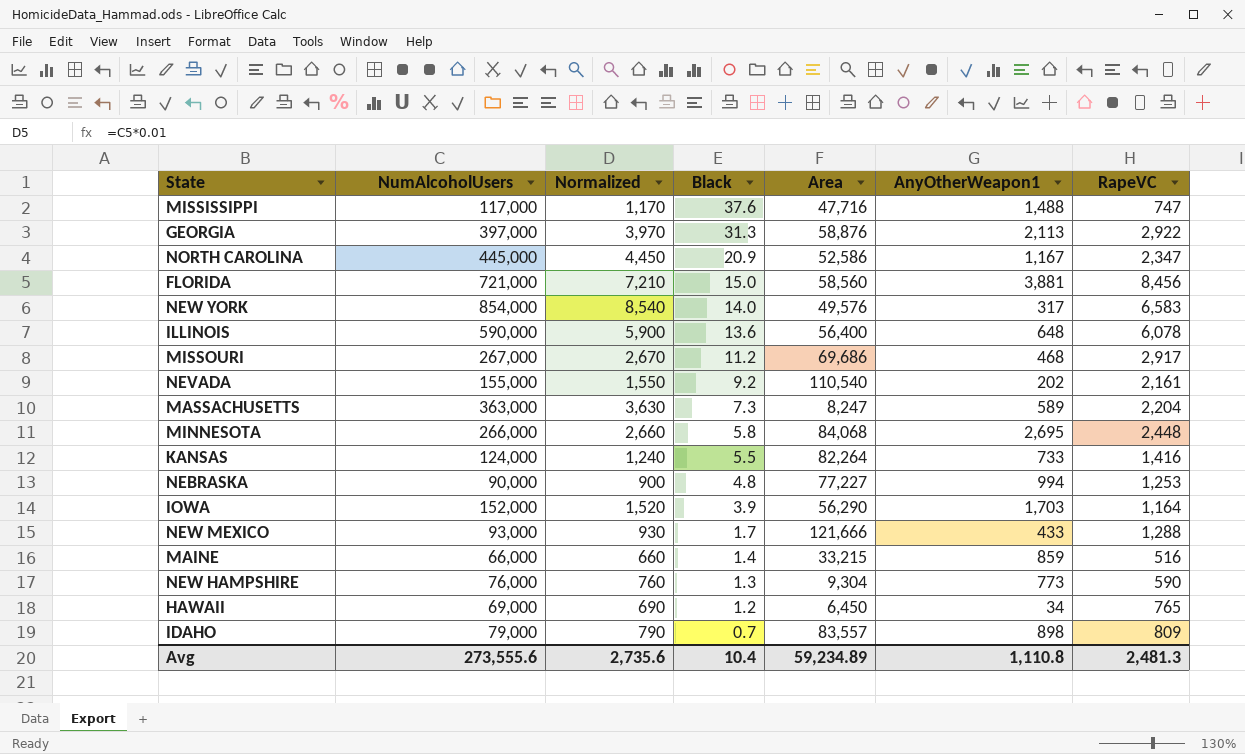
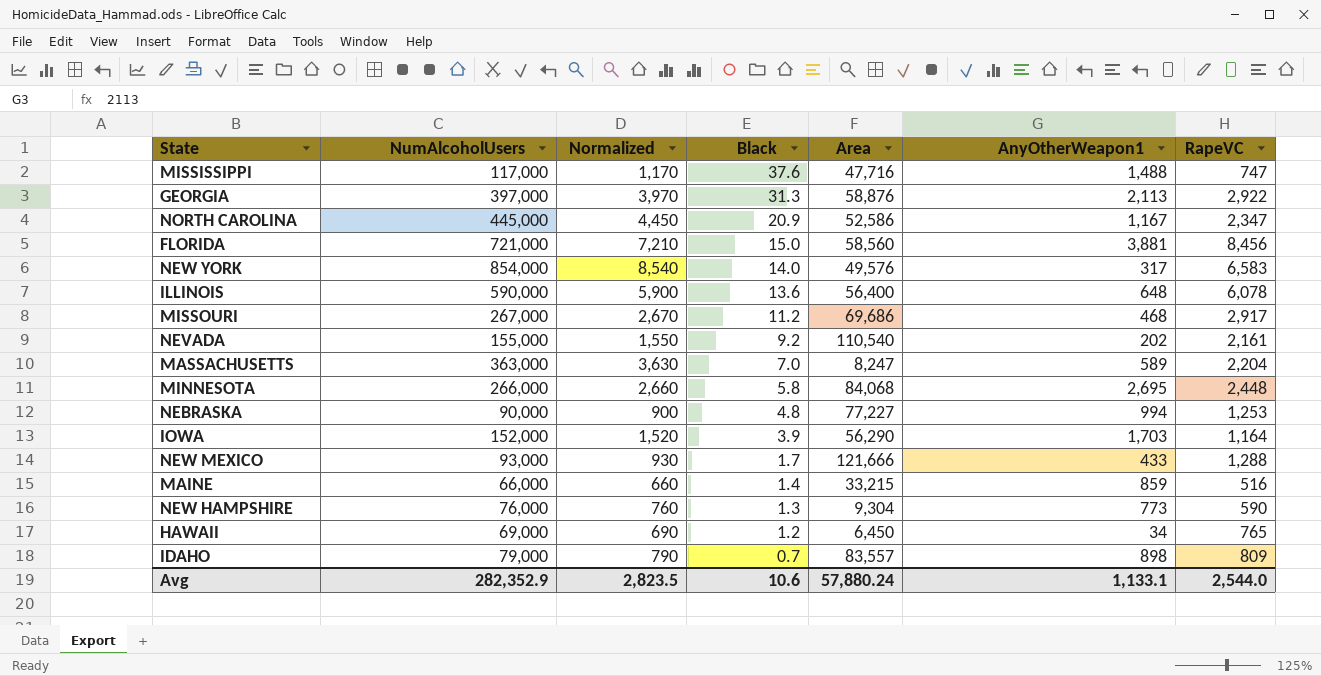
row KANSAS: 124,000 | 1,240 | 5.5 | 82,264 | 733 | 1,416 -> none
MASSACHUSETTS | Black: 7.3 -> 7.0
Avg | NumAlcoholUsers: 273,555.6 -> 282,352.9
Avg | Normalized: 2,735.6 -> 2,823.5
Avg | Black: 10.4 -> 10.6
Avg | Area: 59,234.89 -> 57,880.24
Avg | AnyOtherWeapon1: 1,110.8 -> 1,133.1
Avg | RapeVC: 2,481.3 -> 2,544.0

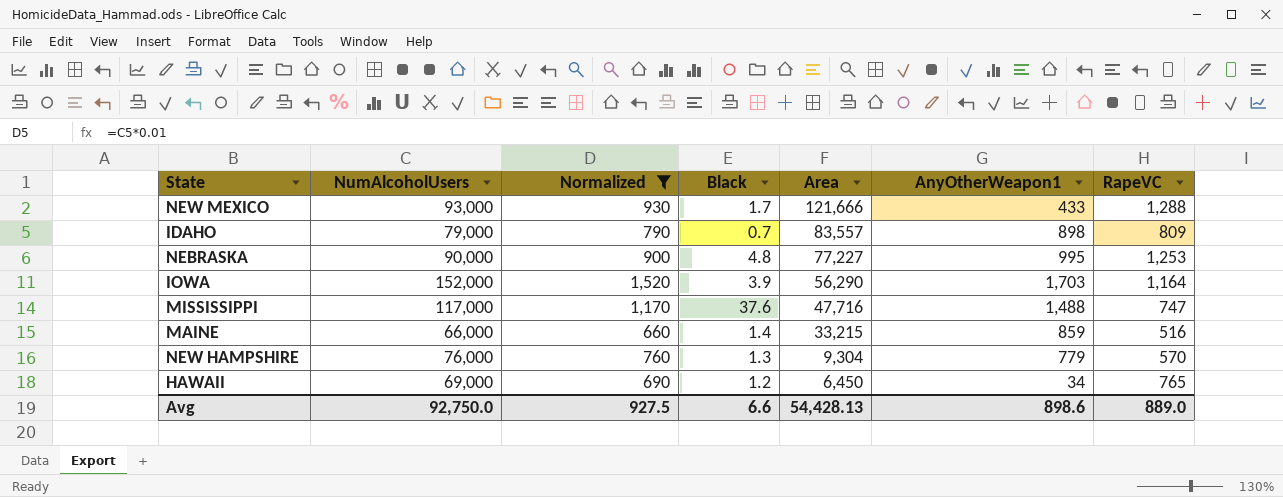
filter: none -> Normalized <= 1,520
row order: Black descending -> Area descending
NEBRASKA | AnyOtherWeapon1: 994 -> 995
NEW HAMPSHIRE | AnyOtherWeapon1: 773 -> 779
NEW HAMPSHIRE | RapeVC: 590 -> 570
Avg | NumAlcoholUsers: 282,352.9 -> 92,750.0
Avg | Normalized: 2,823.5 -> 927.5
Avg | Black: 10.6 -> 6.6
Avg | Area: 57,880.24 -> 54,428.13
Avg | AnyOtherWeapon1: 1,133.1 -> 898.6
Avg | RapeVC: 2,544.0 -> 889.0

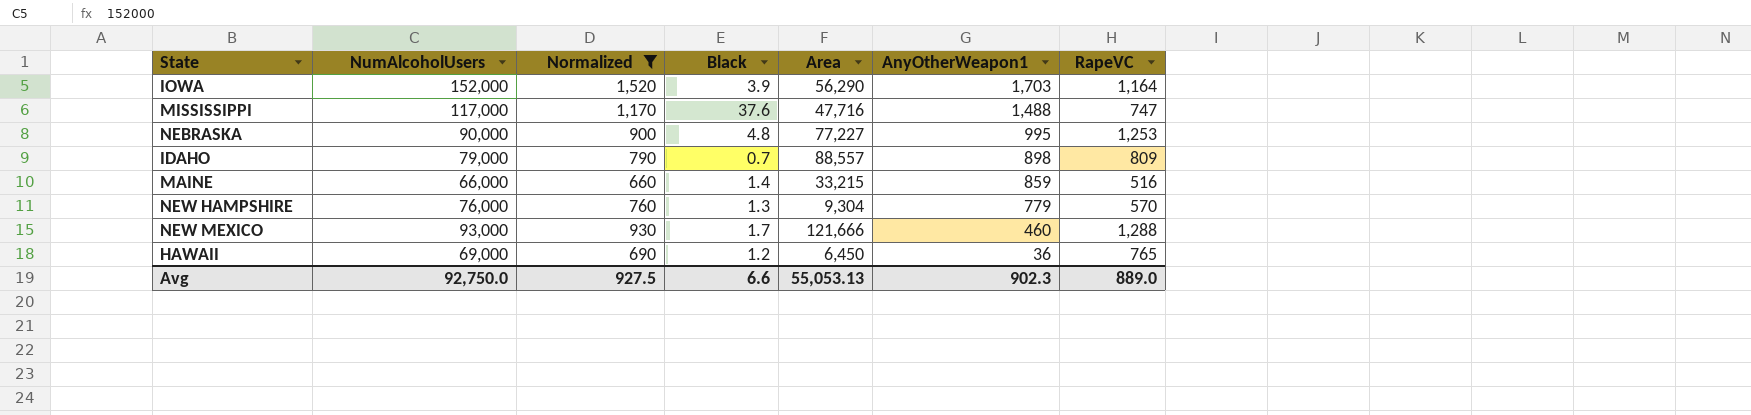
row order: Area descending -> AnyOtherWeapon1 descending
IDAHO | Area: 83,557 -> 88,557
NEW MEXICO | AnyOtherWeapon1: 433 -> 460
HAWAII | AnyOtherWeapon1: 34 -> 36
Avg | Area: 54,428.13 -> 55,053.13
Avg | AnyOtherWeapon1: 898.6 -> 902.3

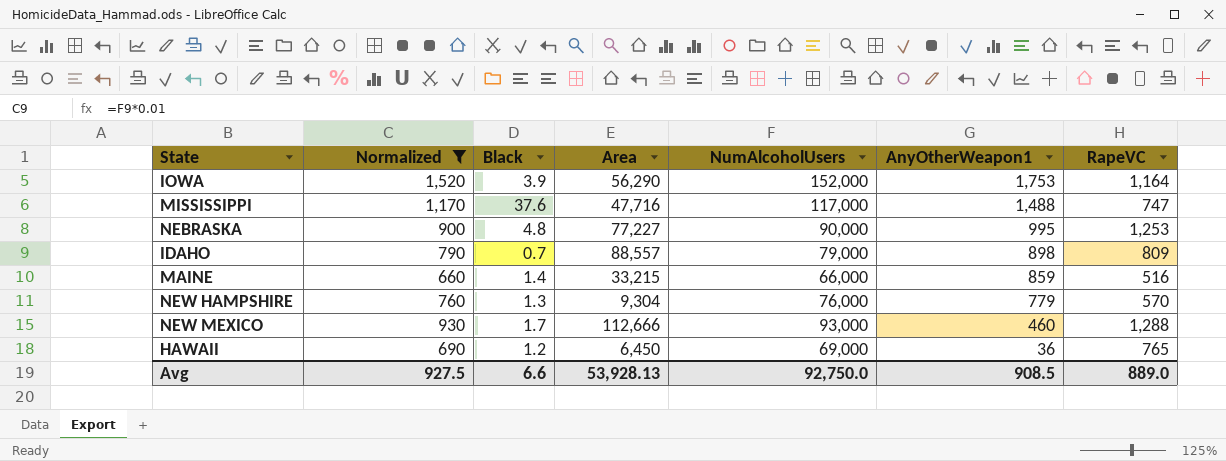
column NumAlcoholUsers | position: 2 -> 5
IOWA | AnyOtherWeapon1: 1,703 -> 1,753
NEW MEXICO | Area: 121,666 -> 112,666
Avg | Area: 55,053.13 -> 53,928.13
Avg | AnyOtherWeapon1: 902.3 -> 908.5

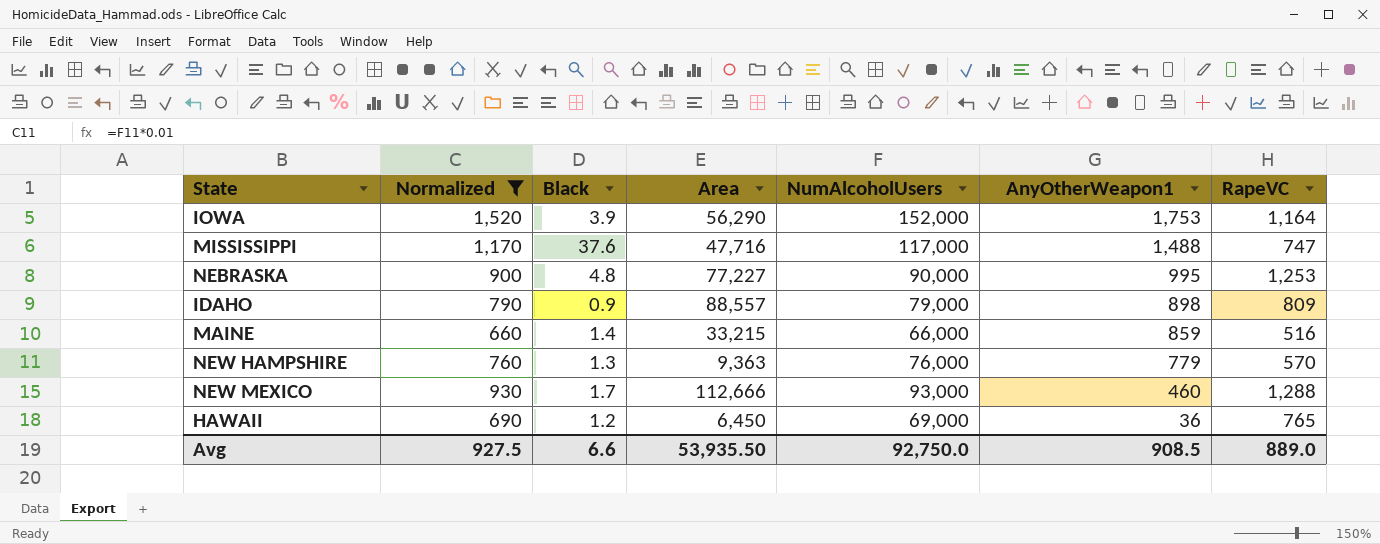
IDAHO | Black: 0.7 -> 0.9
NEW HAMPSHIRE | Area: 9,304 -> 9,363
Avg | Area: 53,928.13 -> 53,935.50

